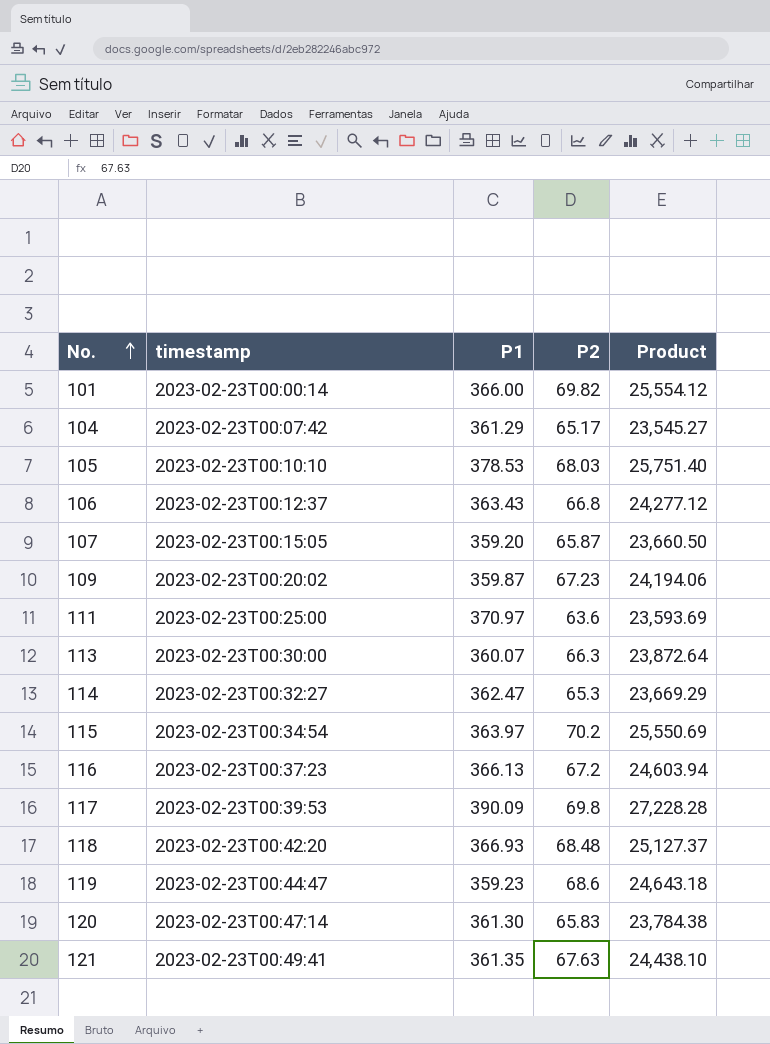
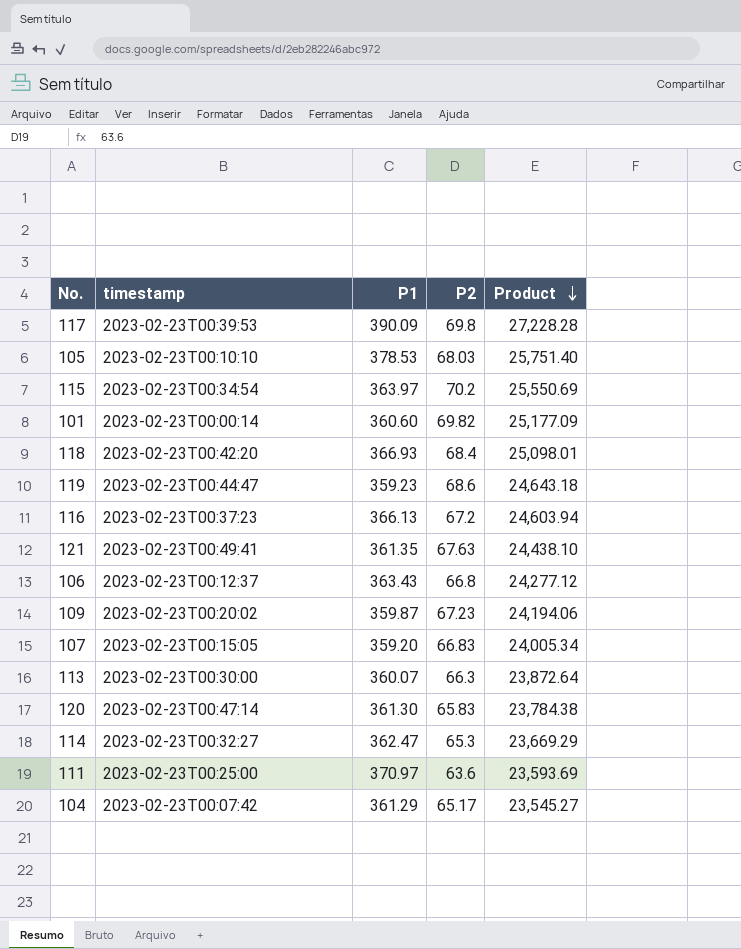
row order: No. ascending -> Product descending
101 | P1: 366.00 -> 360.60
101 | Product: 25,554.12 -> 25,177.09
118 | P2: 68.48 -> 68.4
118 | Product: 25,127.37 -> 25,098.01
107 | P2: 65.87 -> 66.83
107 | Product: 23,660.50 -> 24,005.34

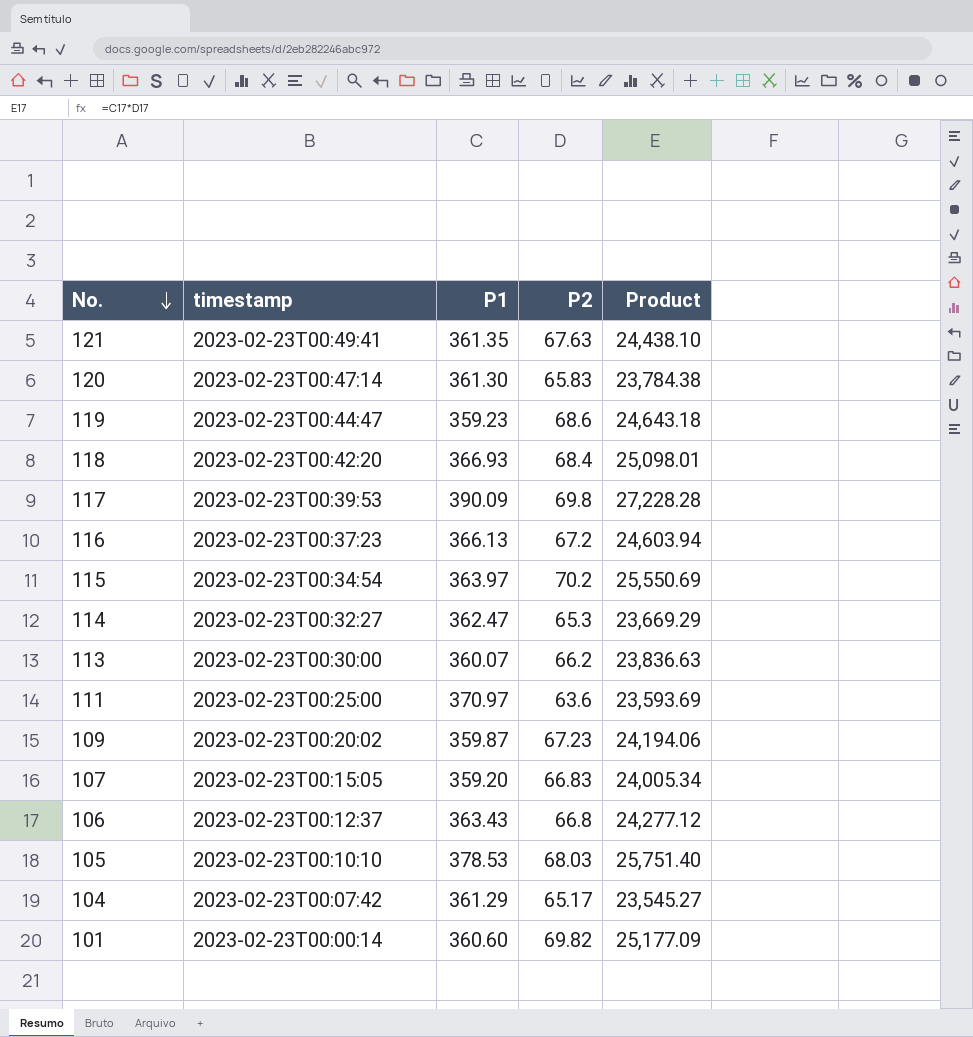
row order: Product descending -> No. descending
113 | P2: 66.3 -> 66.2
113 | Product: 23,872.64 -> 23,836.63

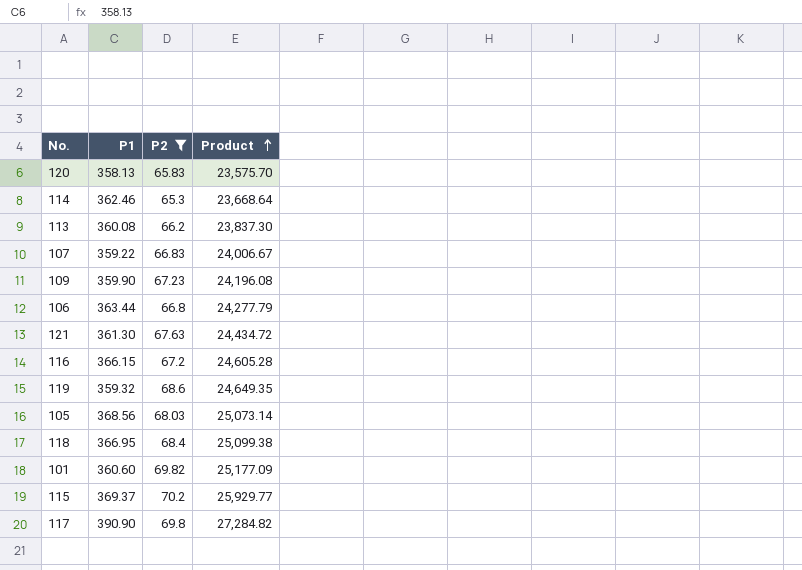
filter: none -> P2 >= 65.3
row order: No. descending -> Product ascending
column timestamp | position: 2 -> none
120 | P1: 361.30 -> 358.13
120 | Product: 23,784.38 -> 23,575.70
114 | P1: 362.47 -> 362.46
114 | Product: 23,669.29 -> 23,668.64
113 | P1: 360.07 -> 360.08
113 | Product: 23,836.63 -> 23,837.30
107 | P1: 359.20 -> 359.22
107 | Product: 24,005.34 -> 24,006.67
109 | P1: 359.87 -> 359.90
109 | Product: 24,194.06 -> 24,196.08
106 | P1: 363.43 -> 363.44
106 | Product: 24,277.12 -> 24,277.79
121 | P1: 361.35 -> 361.30
121 | Product: 24,438.10 -> 24,434.72
116 | P1: 366.13 -> 366.15
116 | Product: 24,603.94 -> 24,605.28
119 | P1: 359.23 -> 359.32
119 | Product: 24,643.18 -> 24,649.35
105 | P1: 378.53 -> 368.56
105 | Product: 25,751.40 -> 25,073.14
118 | P1: 366.93 -> 366.95
118 | Product: 25,098.01 -> 25,099.38
115 | P1: 363.97 -> 369.37
115 | Product: 25,550.69 -> 25,929.77
117 | P1: 390.09 -> 390.90
117 | Product: 27,228.28 -> 27,284.82

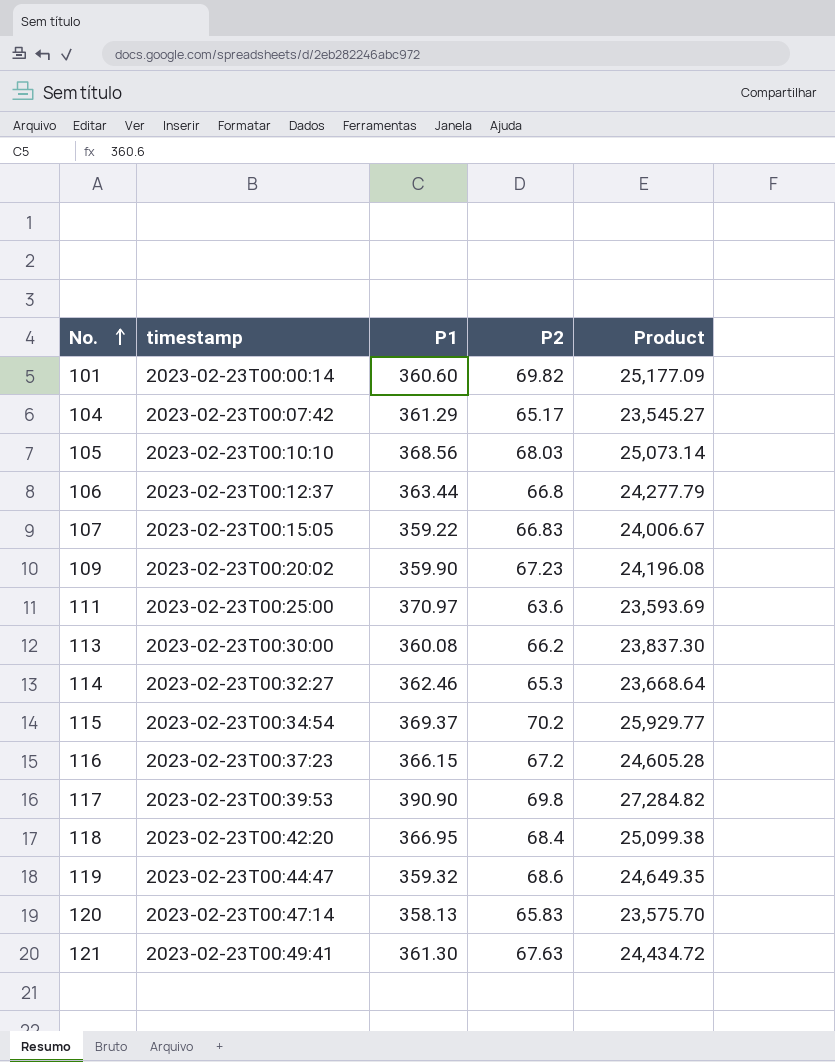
filter: P2 >= 65.3 -> none
row order: Product ascending -> No. ascending
column timestamp | position: none -> 2

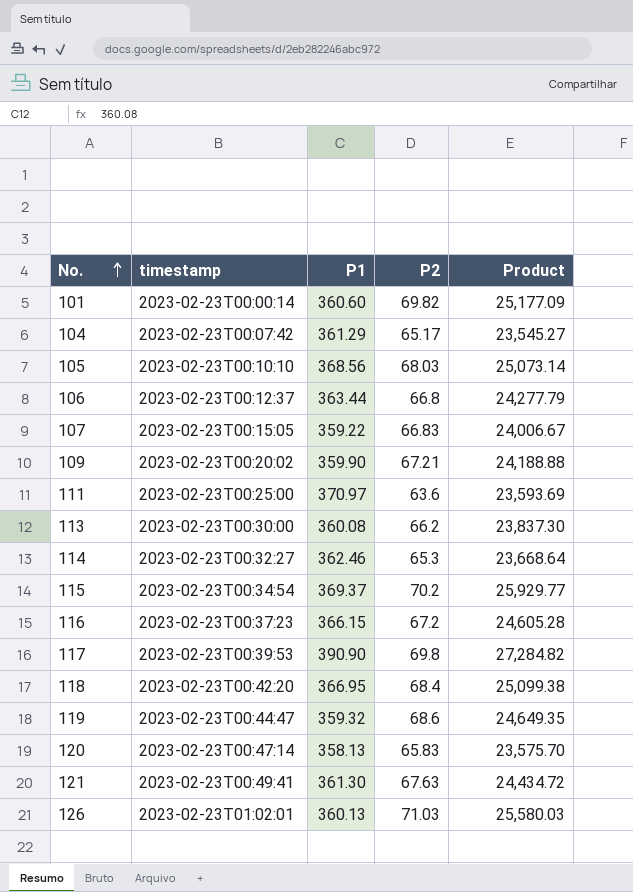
109 | P2: 67.23 -> 67.21
109 | Product: 24,196.08 -> 24,188.88
row 126: none -> 2023-02-23T01:02:01 | 360.13 | 71.03 | 25,580.03

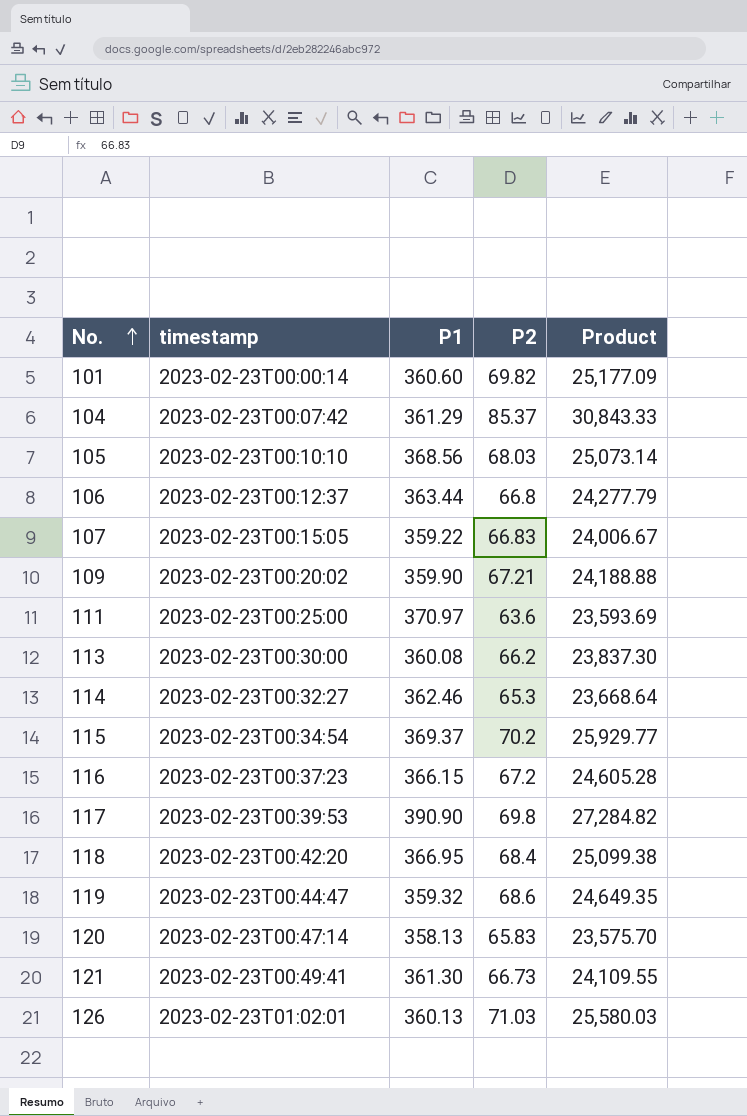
104 | P2: 65.17 -> 85.37
104 | Product: 23,545.27 -> 30,843.33
121 | P2: 67.63 -> 66.73
121 | Product: 24,434.72 -> 24,109.55

